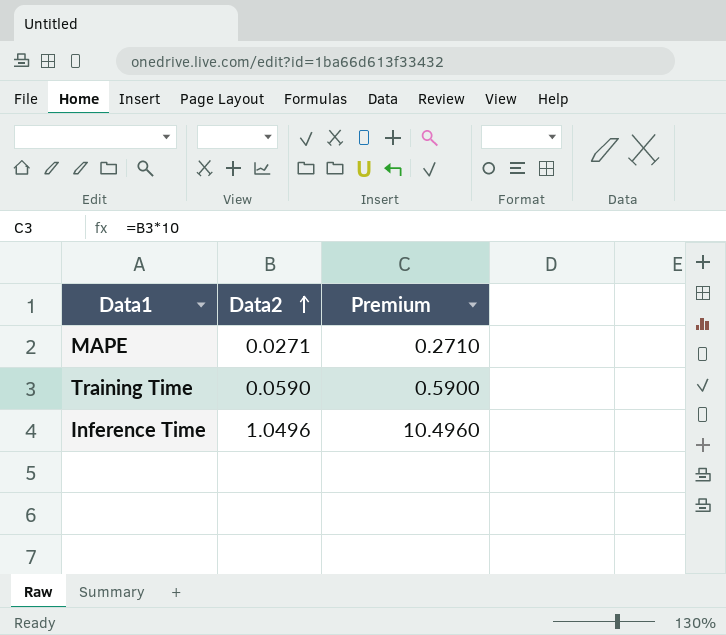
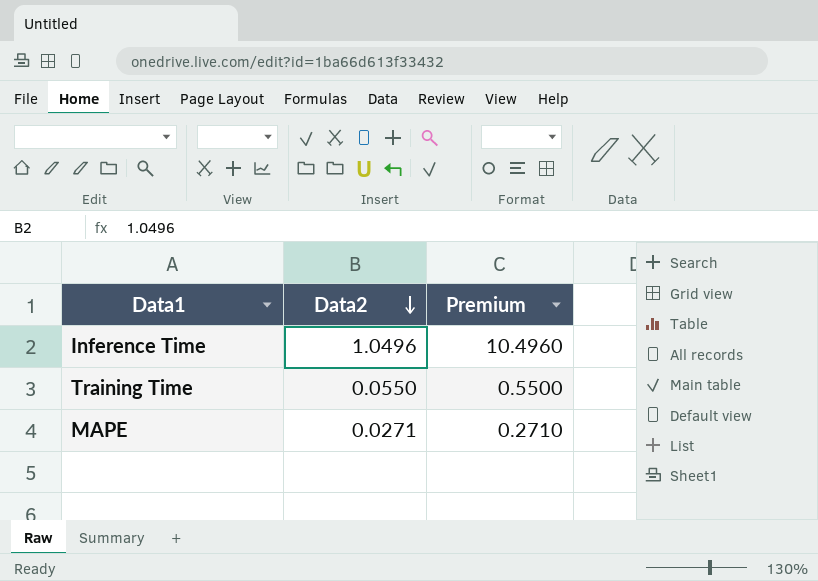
row order: Data2 ascending -> Data2 descending
Training Time | Data2: 0.0590 -> 0.0550
Training Time | Premium: 0.5900 -> 0.5500

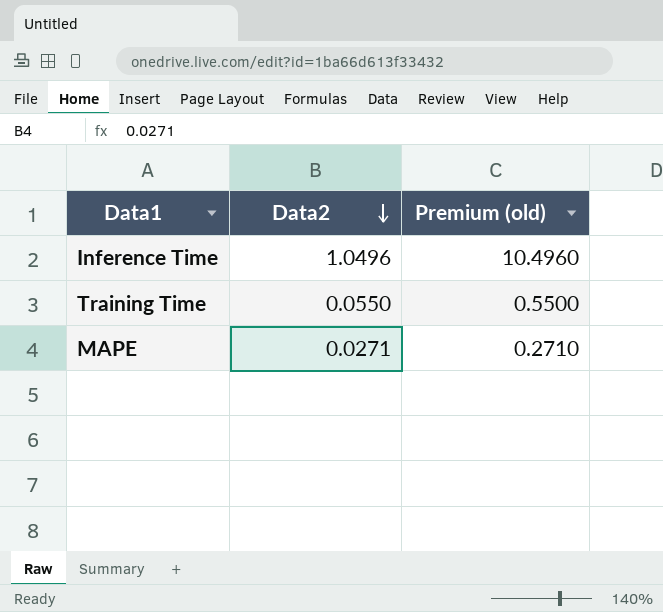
column name: Premium -> Premium (old)

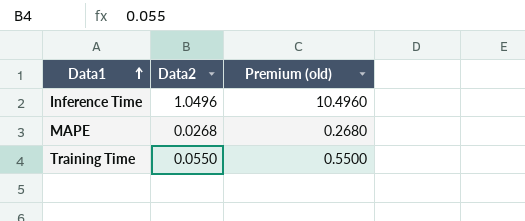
row order: Data2 descending -> Data1 ascending
MAPE | Data2: 0.0271 -> 0.0268
MAPE | Premium (old): 0.2710 -> 0.2680

